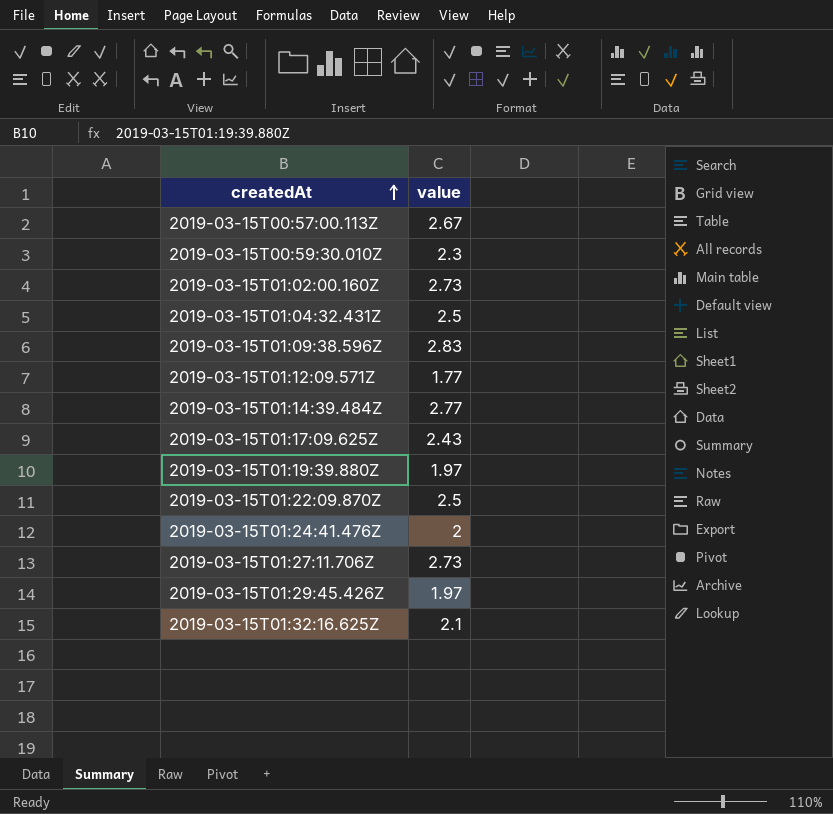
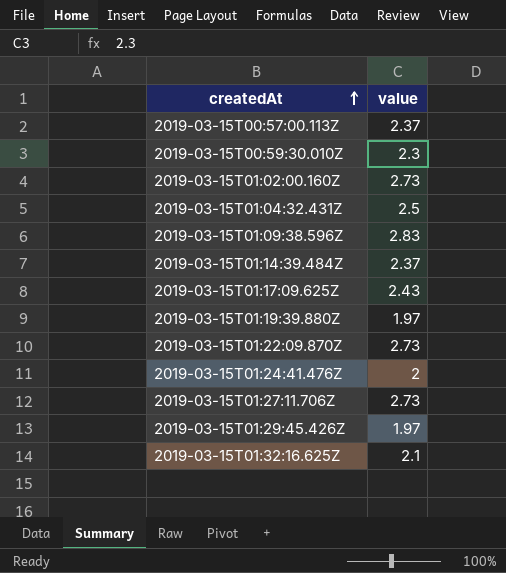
row 2019-03-15T01:12:09.571Z: 1.77 -> none
2019-03-15T00:57:00.113Z | value: 2.67 -> 2.37
2019-03-15T01:14:39.484Z | value: 2.77 -> 2.37
2019-03-15T01:22:09.870Z | value: 2.5 -> 2.73

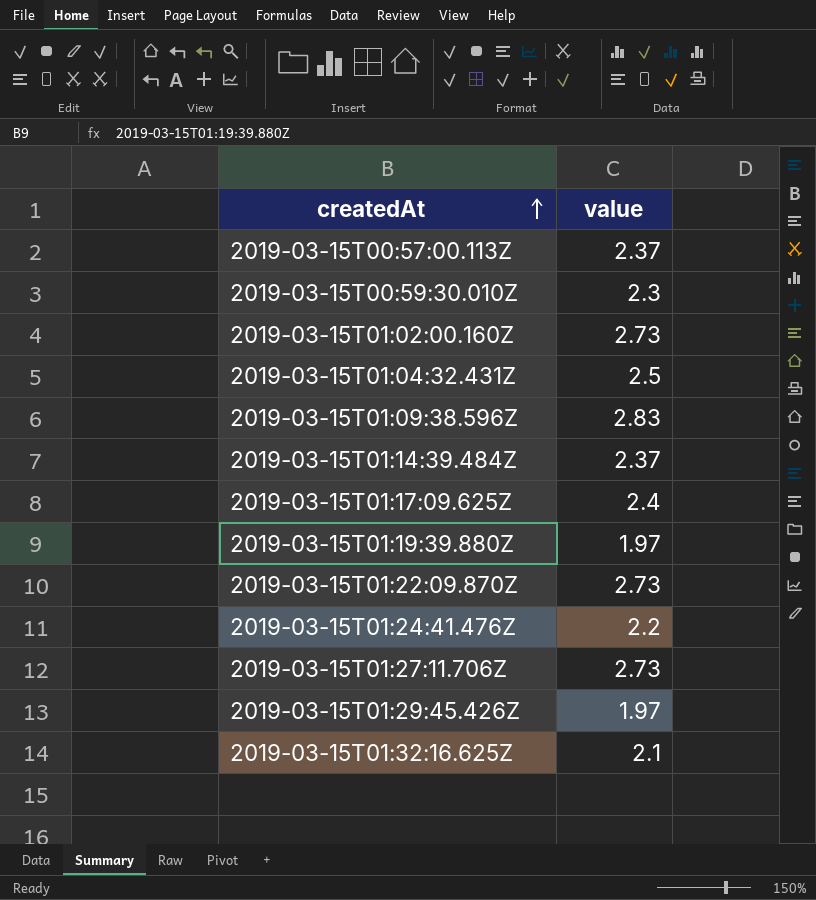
2019-03-15T01:17:09.625Z | value: 2.43 -> 2.4
2019-03-15T01:24:41.476Z | value: 2 -> 2.2

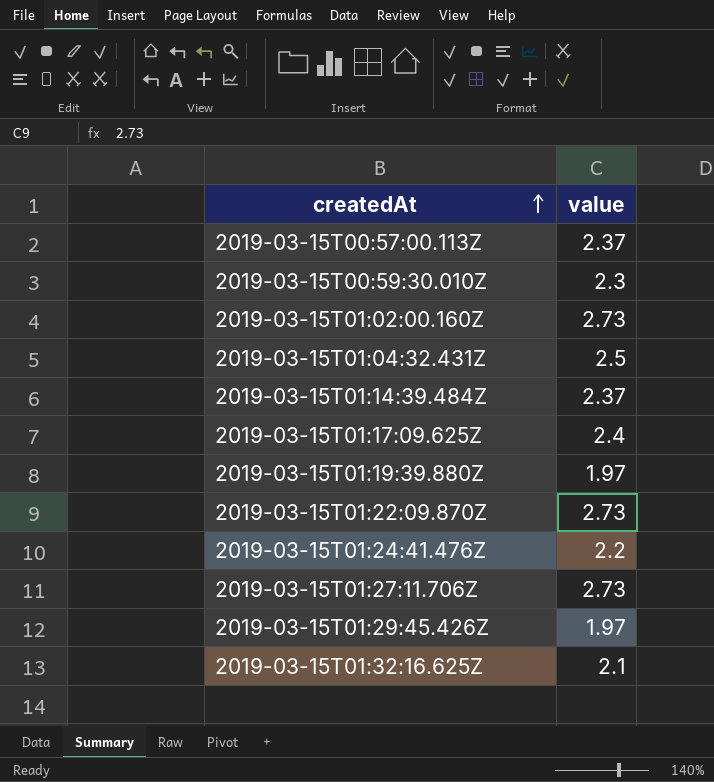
row 2019-03-15T01:09:38.596Z: 2.83 -> none

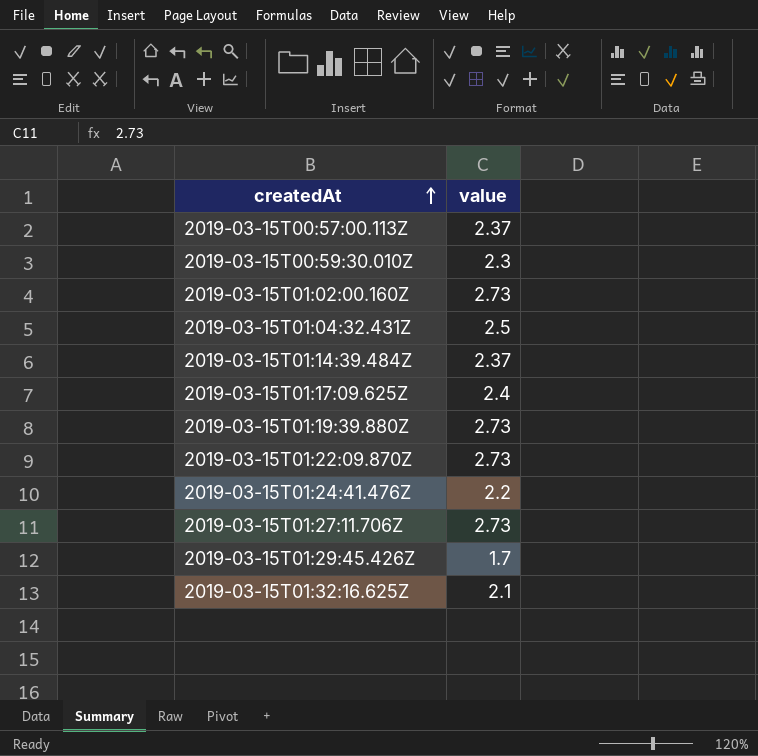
2019-03-15T01:19:39.880Z | value: 1.97 -> 2.73
2019-03-15T01:29:45.426Z | value: 1.97 -> 1.7

